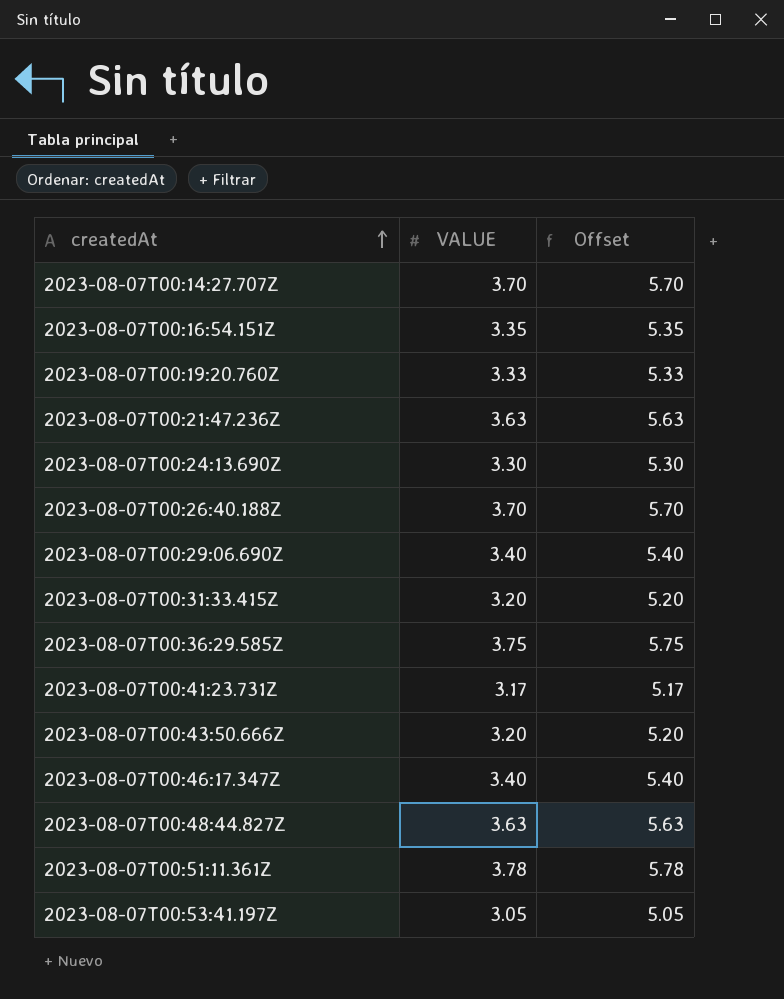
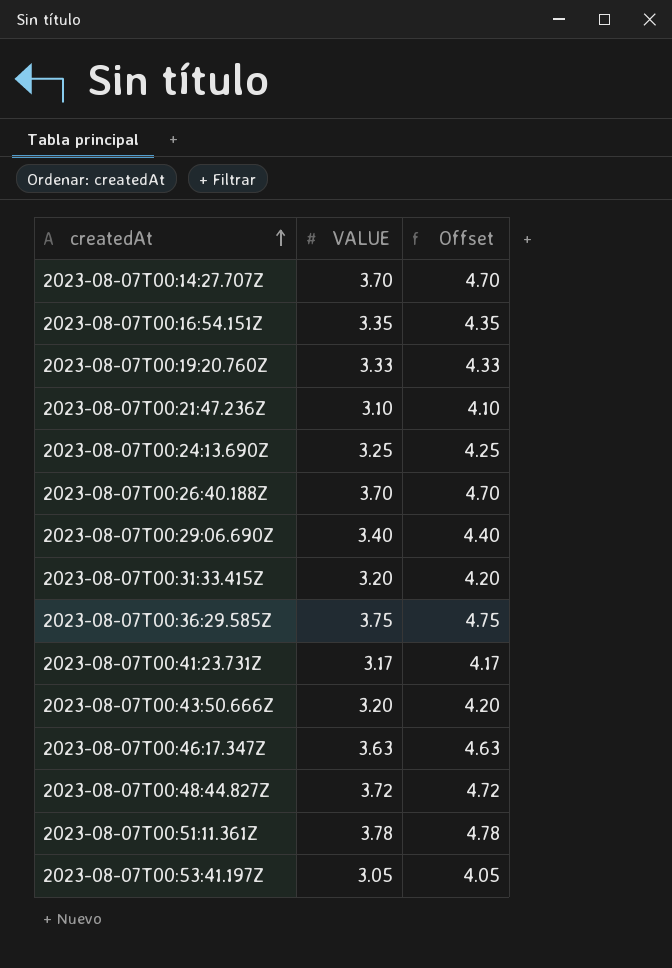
column Offset | formula: [VALUE] + 2 -> [VALUE] + 1
2023-08-07T00:21:47.236Z | VALUE: 3.63 -> 3.10
2023-08-07T00:24:13.690Z | VALUE: 3.30 -> 3.25
2023-08-07T00:46:17.347Z | VALUE: 3.40 -> 3.63
2023-08-07T00:48:44.827Z | VALUE: 3.63 -> 3.72

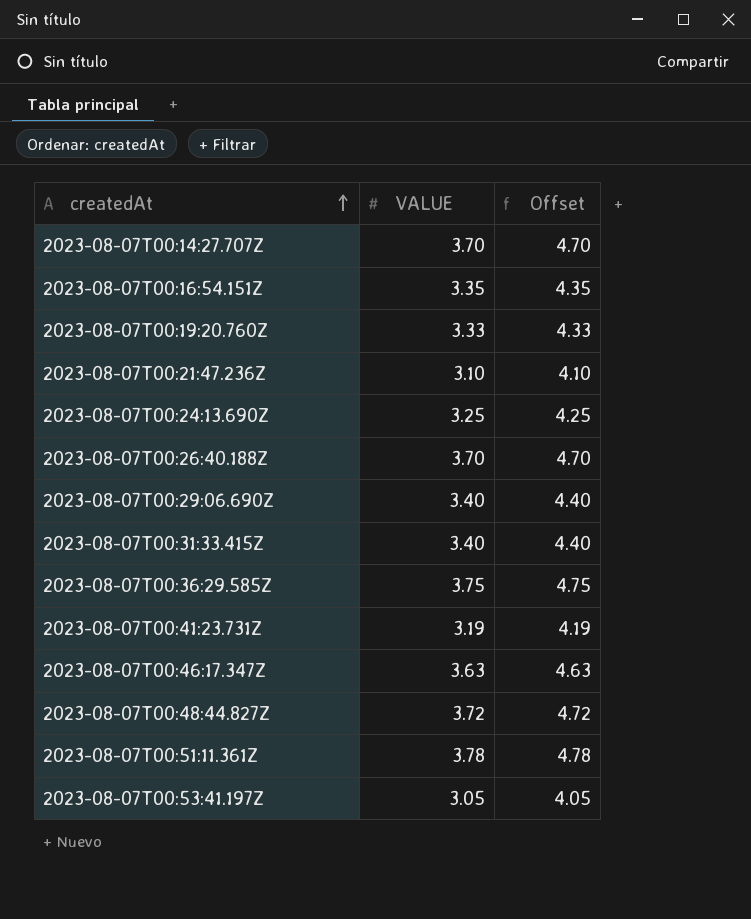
row 2023-08-07T00:43:50.666Z: 3.20 | 4.20 -> none
2023-08-07T00:31:33.415Z | VALUE: 3.20 -> 3.40
2023-08-07T00:31:33.415Z | Offset: 4.20 -> 4.40
2023-08-07T00:41:23.731Z | VALUE: 3.17 -> 3.19
2023-08-07T00:41:23.731Z | Offset: 4.17 -> 4.19

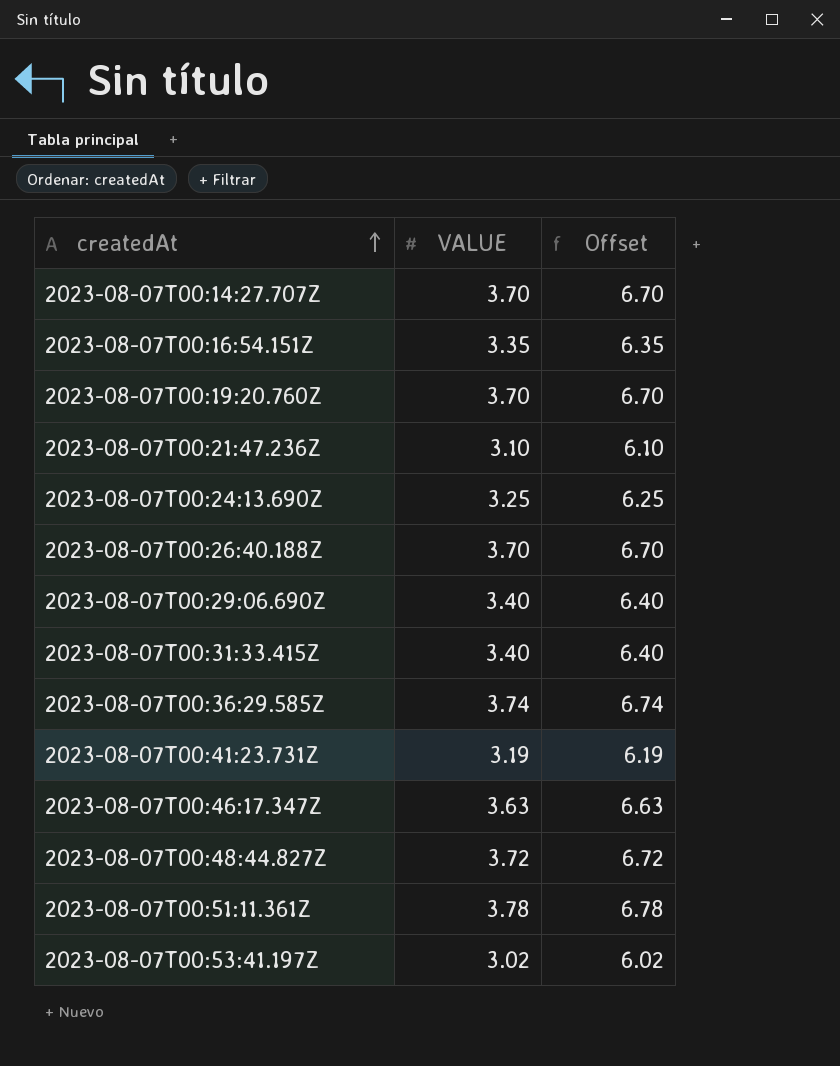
column Offset | formula: [VALUE] + 1 -> [VALUE] + 3
2023-08-07T00:19:20.760Z | VALUE: 3.33 -> 3.70
2023-08-07T00:36:29.585Z | VALUE: 3.75 -> 3.74
2023-08-07T00:53:41.197Z | VALUE: 3.05 -> 3.02

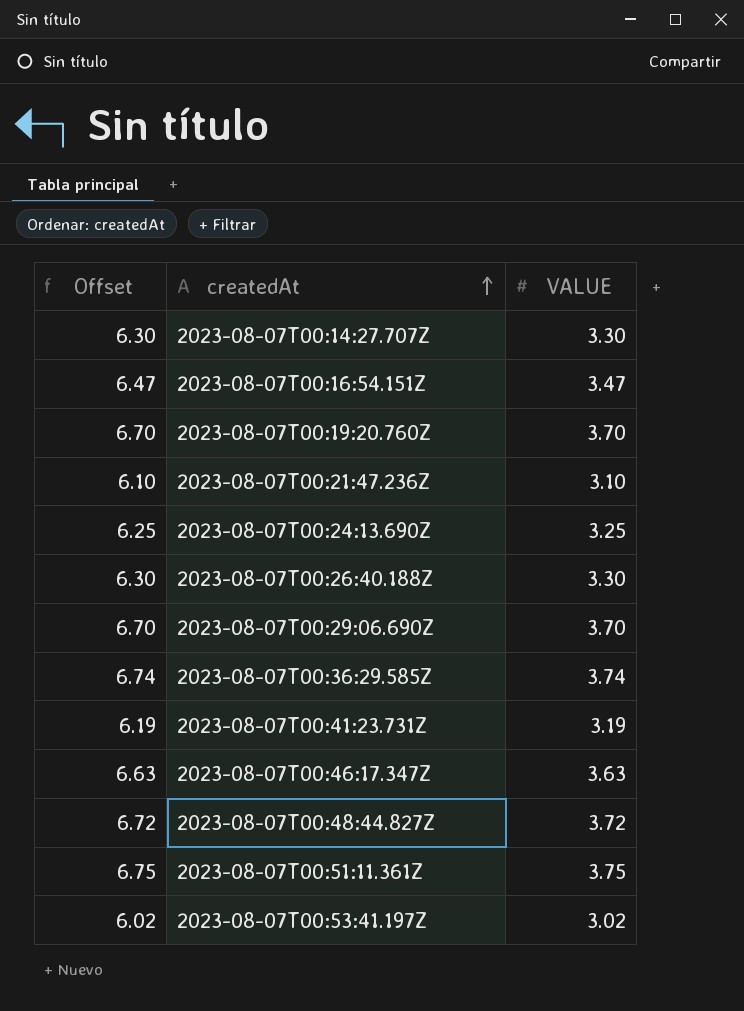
column Offset | position: 3 -> 1
row 2023-08-07T00:31:33.415Z: 3.40 | 6.40 -> none
2023-08-07T00:14:27.707Z | Offset: 6.70 -> 6.30
2023-08-07T00:14:27.707Z | VALUE: 3.70 -> 3.30
2023-08-07T00:16:54.151Z | Offset: 6.35 -> 6.47
2023-08-07T00:16:54.151Z | VALUE: 3.35 -> 3.47
2023-08-07T00:26:40.188Z | Offset: 6.70 -> 6.30
2023-08-07T00:26:40.188Z | VALUE: 3.70 -> 3.30
2023-08-07T00:29:06.690Z | Offset: 6.40 -> 6.70
2023-08-07T00:29:06.690Z | VALUE: 3.40 -> 3.70
2023-08-07T00:51:11.361Z | Offset: 6.78 -> 6.75
2023-08-07T00:51:11.361Z | VALUE: 3.78 -> 3.75

